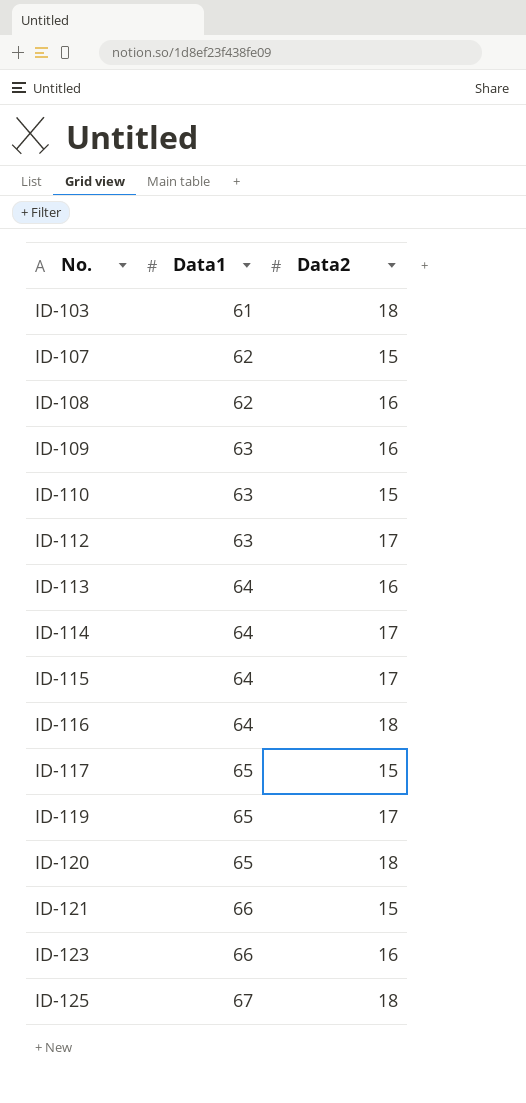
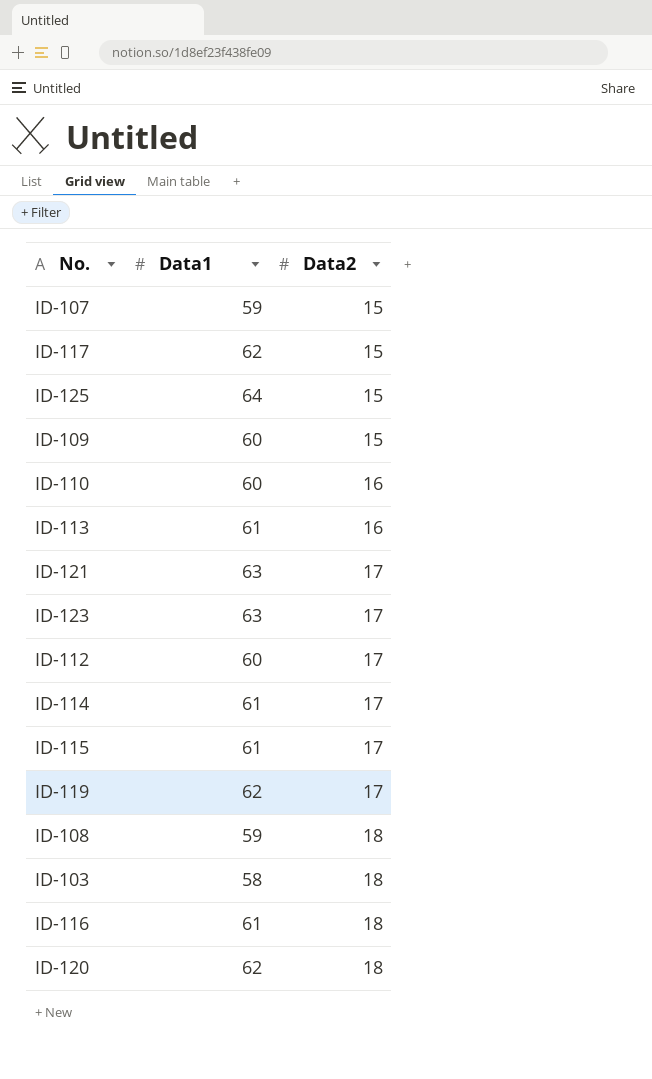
row order: No. ascending -> Data2 ascending
ID-107 | Data1: 62 -> 59
ID-117 | Data1: 65 -> 62
ID-125 | Data1: 67 -> 64
ID-125 | Data2: 18 -> 15
ID-109 | Data1: 63 -> 60
ID-109 | Data2: 16 -> 15
ID-110 | Data1: 63 -> 60
ID-110 | Data2: 15 -> 16
ID-113 | Data1: 64 -> 61
ID-121 | Data1: 66 -> 63
ID-121 | Data2: 15 -> 17
ID-123 | Data1: 66 -> 63
ID-123 | Data2: 16 -> 17
ID-112 | Data1: 63 -> 60
ID-114 | Data1: 64 -> 61
ID-115 | Data1: 64 -> 61
ID-119 | Data1: 65 -> 62
ID-108 | Data1: 62 -> 59
ID-108 | Data2: 16 -> 18
ID-103 | Data1: 61 -> 58
ID-116 | Data1: 64 -> 61
ID-120 | Data1: 65 -> 62

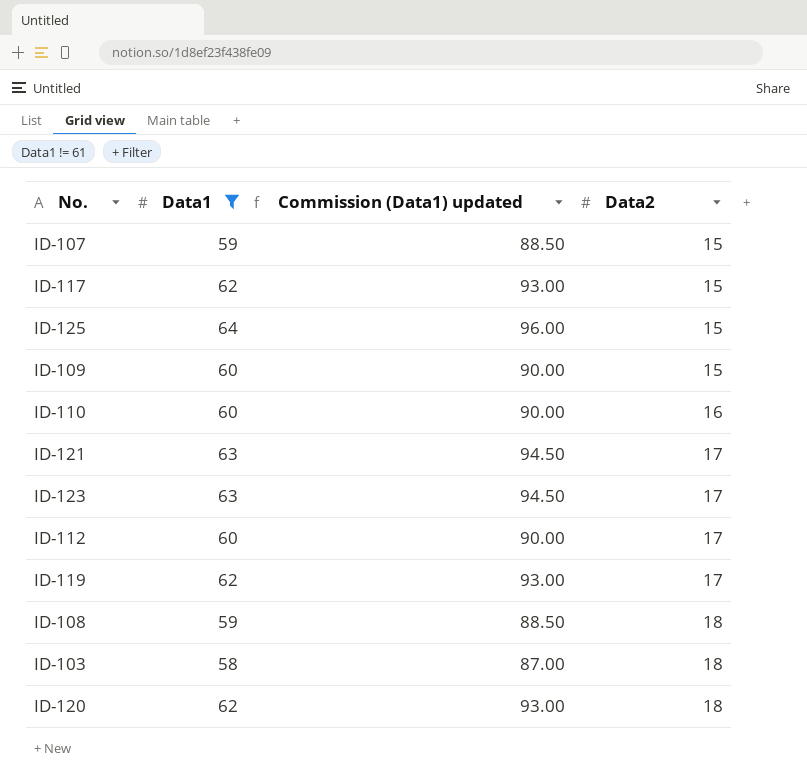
filter: none -> Data1 != 61
column Commission (Data1) updated | formula: none -> [Data1] * 1.5

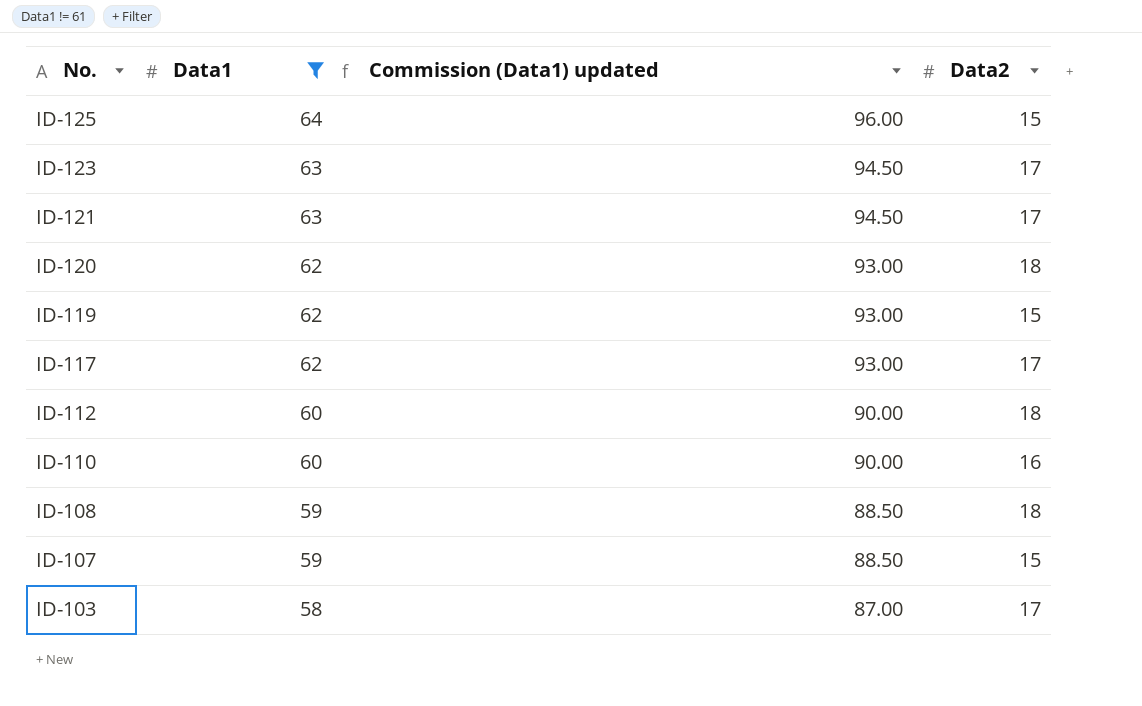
row order: Data2 ascending -> No. descending
row ID-109: 60 | 90.00 | 15 -> none
ID-119 | Data2: 17 -> 15
ID-117 | Data2: 15 -> 17
ID-112 | Data2: 17 -> 18
ID-103 | Data2: 18 -> 17

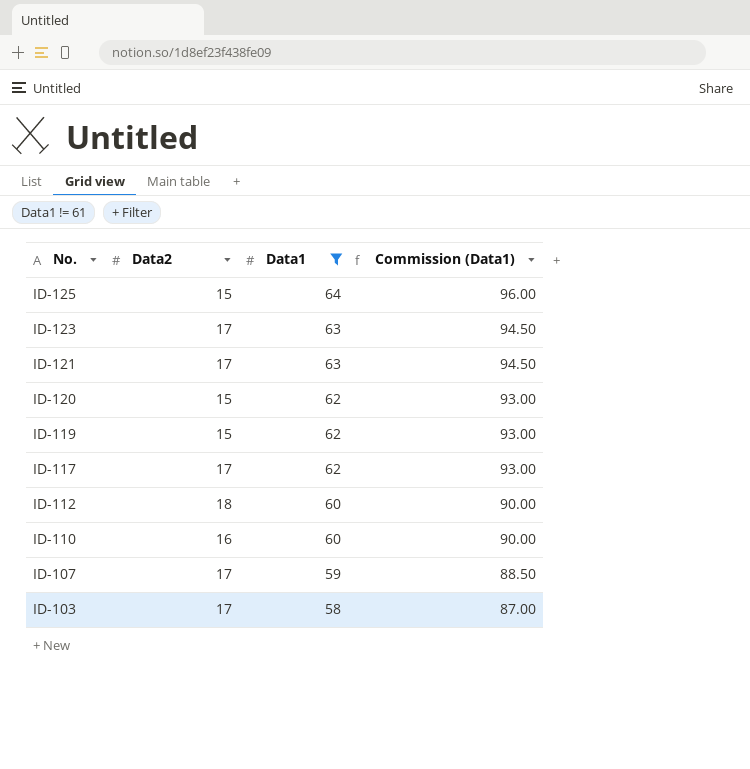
column Data2 | position: 4 -> 2
column name: Commission (Data1) updated -> Commission (Data1)
row ID-108: 59 | 88.50 | 18 -> none
ID-120 | Data2: 18 -> 15
ID-107 | Data2: 15 -> 17

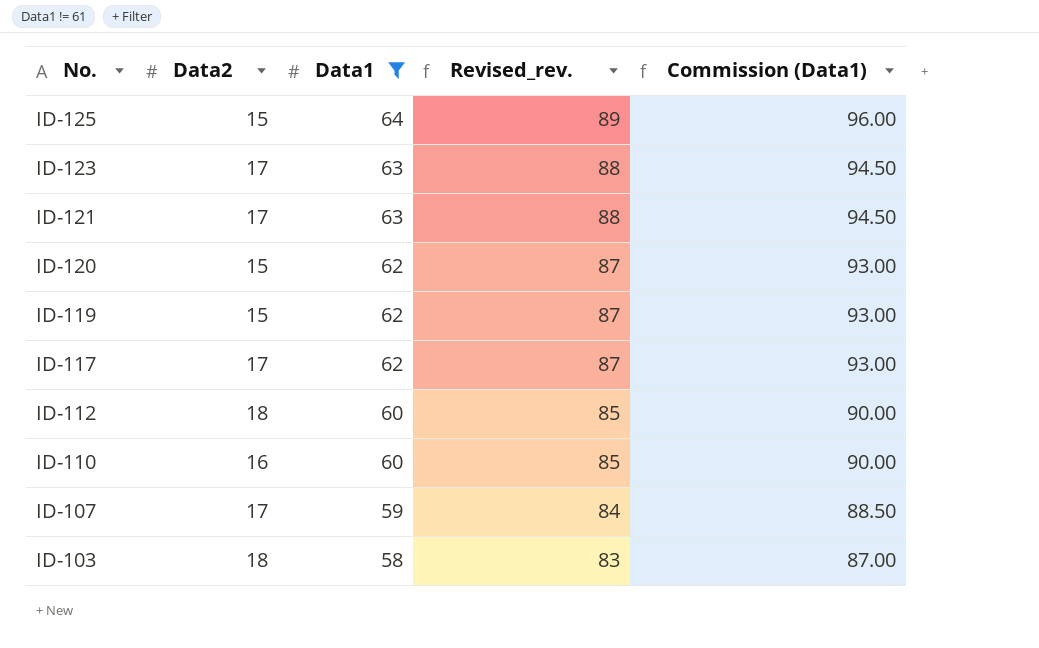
column Revised_rev. | formula: none -> [Data1] + 25
ID-103 | Data2: 17 -> 18

